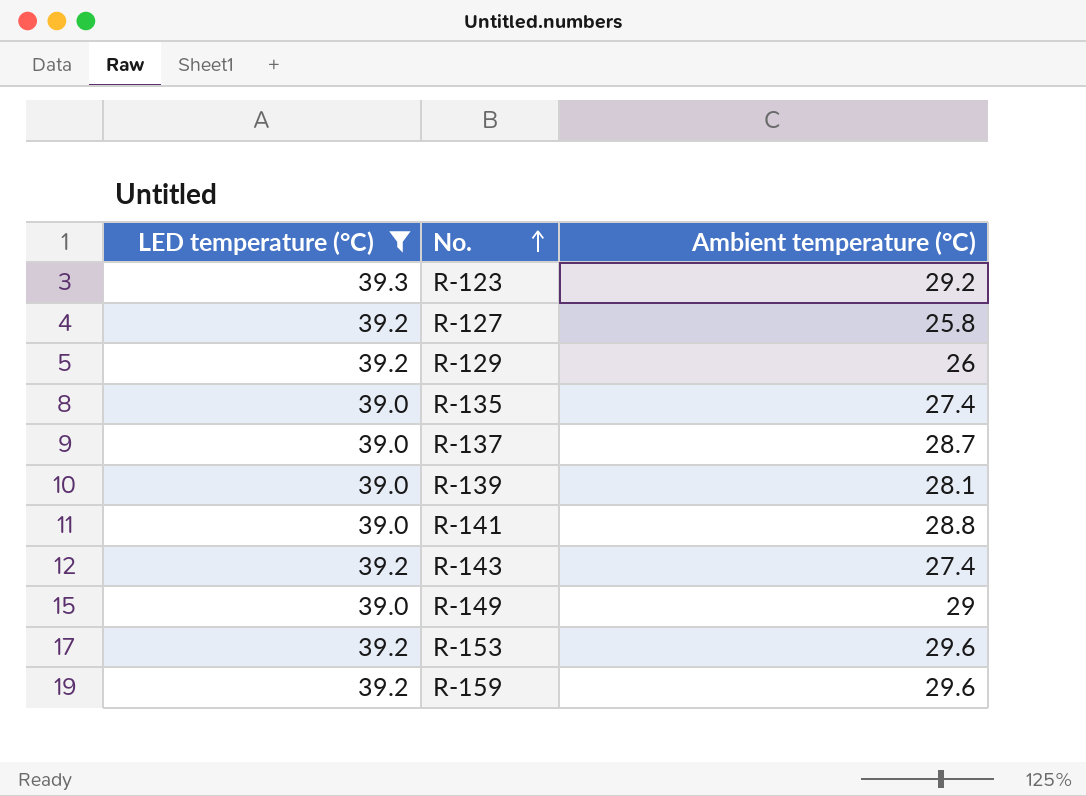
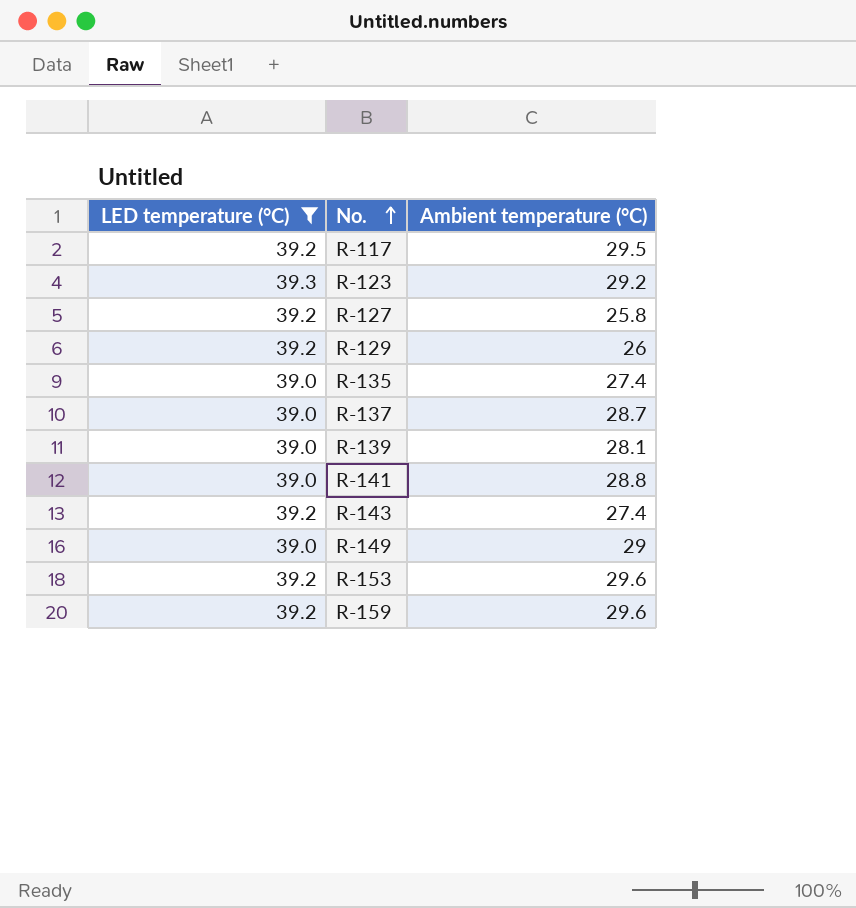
row R-117: none -> 39.2 | 29.5

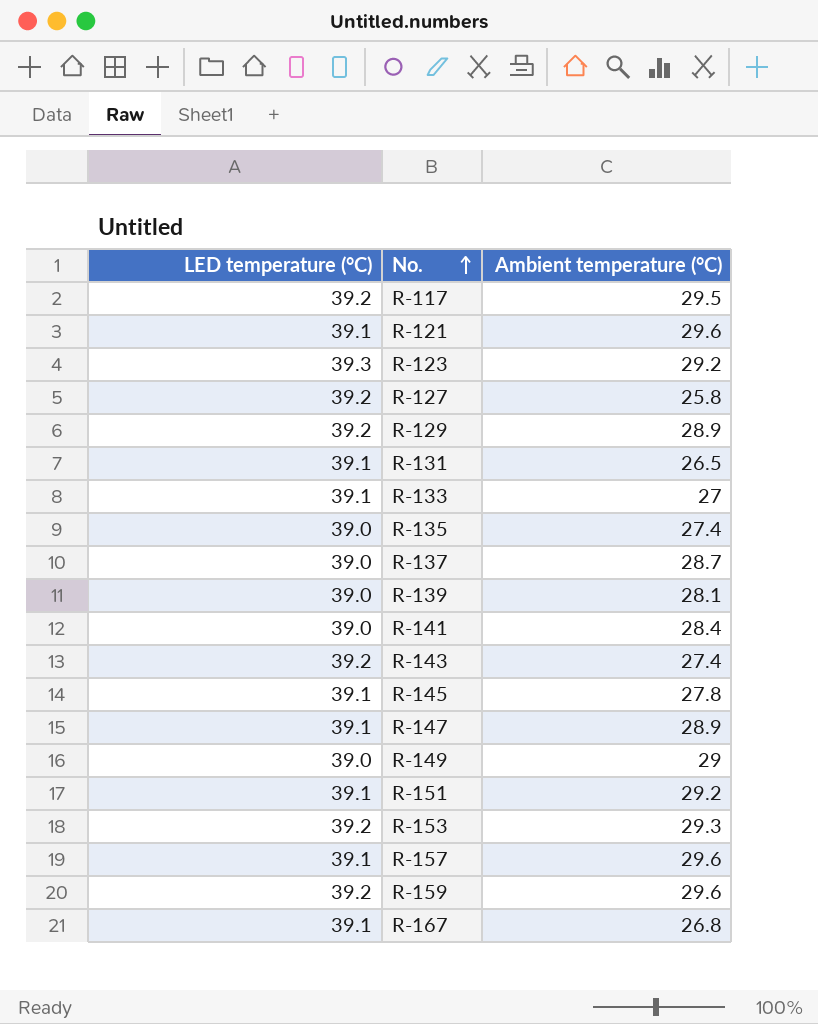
filter: LED temperature (°C) != 39.1 -> none
R-129 | Ambient temperature (°C): 26 -> 28.9
R-141 | Ambient temperature (°C): 28.8 -> 28.4
R-153 | Ambient temperature (°C): 29.6 -> 29.3

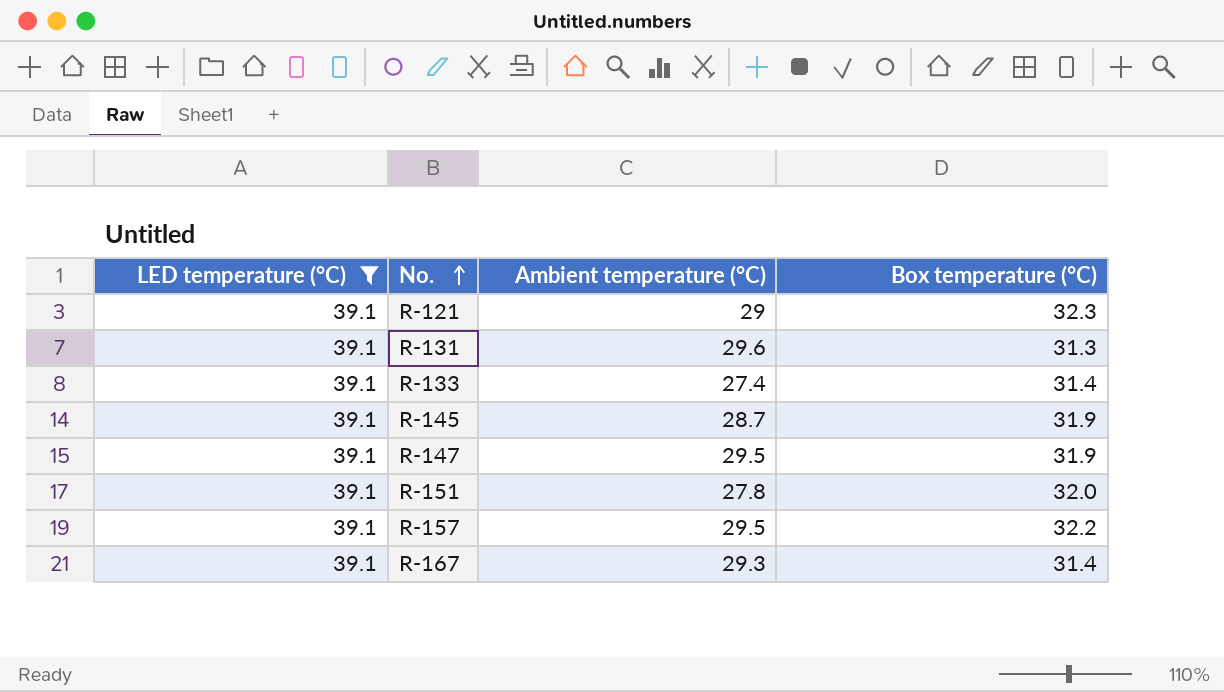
filter: none -> LED temperature (°C) = 39.1
column Box temperature (°C) | position: none -> 4
R-121 | Ambient temperature (°C): 29.6 -> 29
R-131 | Ambient temperature (°C): 26.5 -> 29.6
R-133 | Ambient temperature (°C): 27 -> 27.4
R-145 | Ambient temperature (°C): 27.8 -> 28.7
R-147 | Ambient temperature (°C): 28.9 -> 29.5
R-151 | Ambient temperature (°C): 29.2 -> 27.8
R-157 | Ambient temperature (°C): 29.6 -> 29.5
R-167 | Ambient temperature (°C): 26.8 -> 29.3

